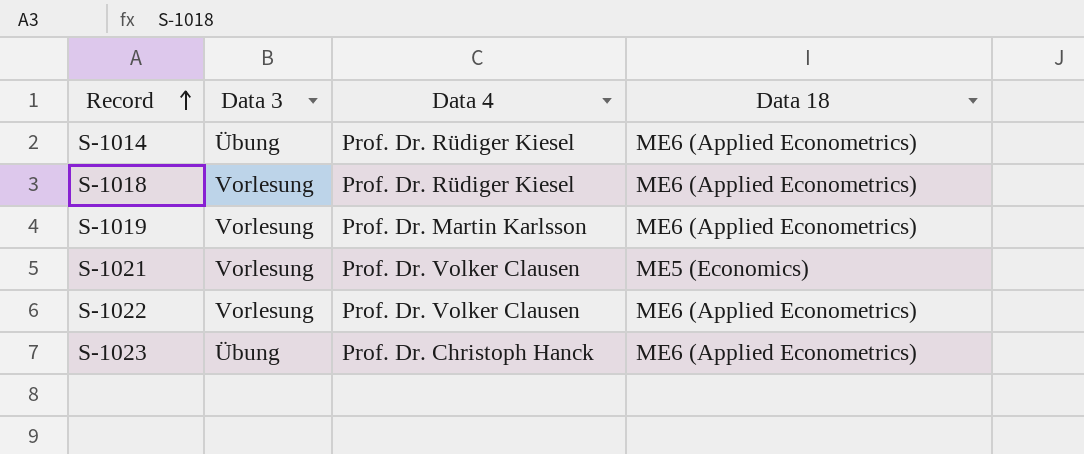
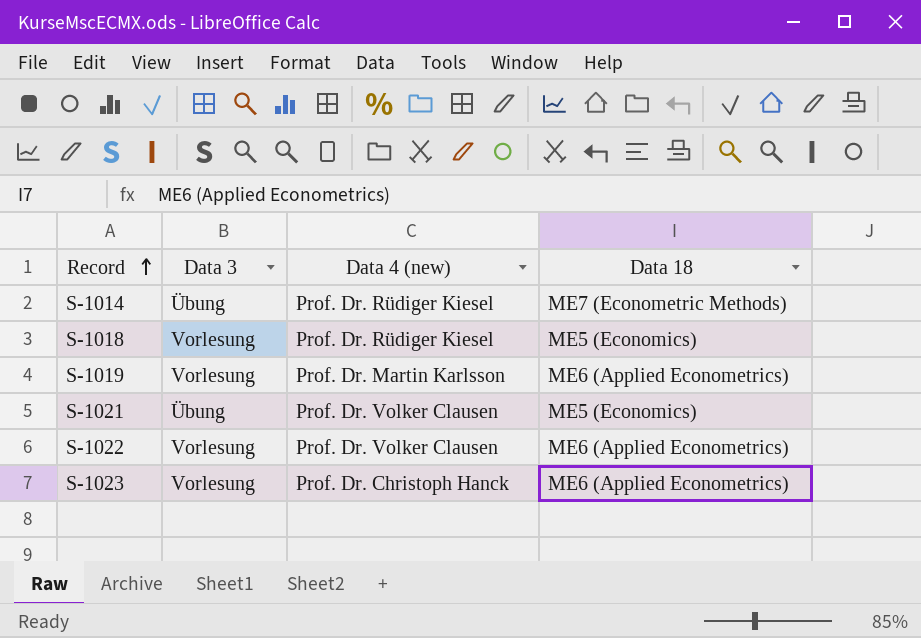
column name: Data 4 -> Data 4 (new)
S-1014 | Data 18: ME6 (Applied Econometrics) -> ME7 (Econometric Methods)
S-1018 | Data 18: ME6 (Applied Econometrics) -> ME5 (Economics)
S-1021 | Data 3: Vorlesung -> Übung
S-1023 | Data 3: Übung -> Vorlesung

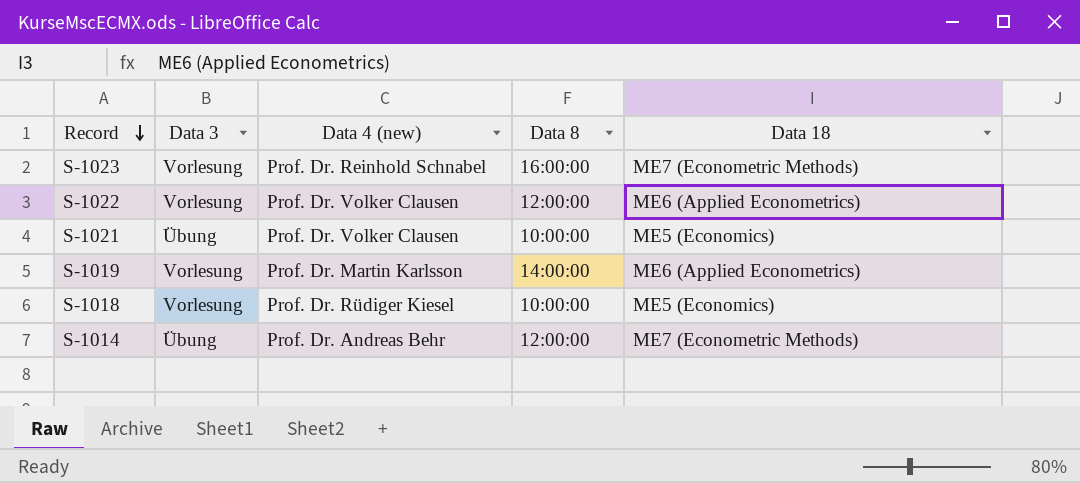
row order: Record ascending -> Record descending
column Data 8 | position: none -> 4
S-1023 | Data 4 (new): Prof. Dr. Christoph Hanck -> Prof. Dr. Reinhold Schnabel
S-1023 | Data 18: ME6 (Applied Econometrics) -> ME7 (Econometric Methods)
S-1014 | Data 4 (new): Prof. Dr. Rüdiger Kiesel -> Prof. Dr. Andreas Behr

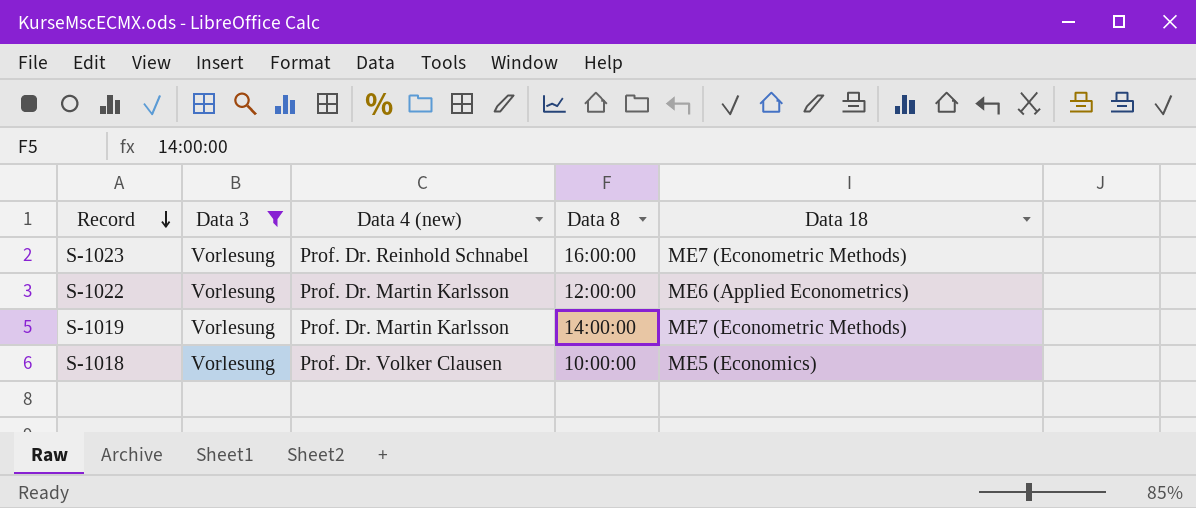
filter: none -> Data 3 = Vorlesung
S-1022 | Data 4 (new): Prof. Dr. Volker Clausen -> Prof. Dr. Martin Karlsson
S-1019 | Data 18: ME6 (Applied Econometrics) -> ME7 (Econometric Methods)
S-1018 | Data 4 (new): Prof. Dr. Rüdiger Kiesel -> Prof. Dr. Volker Clausen

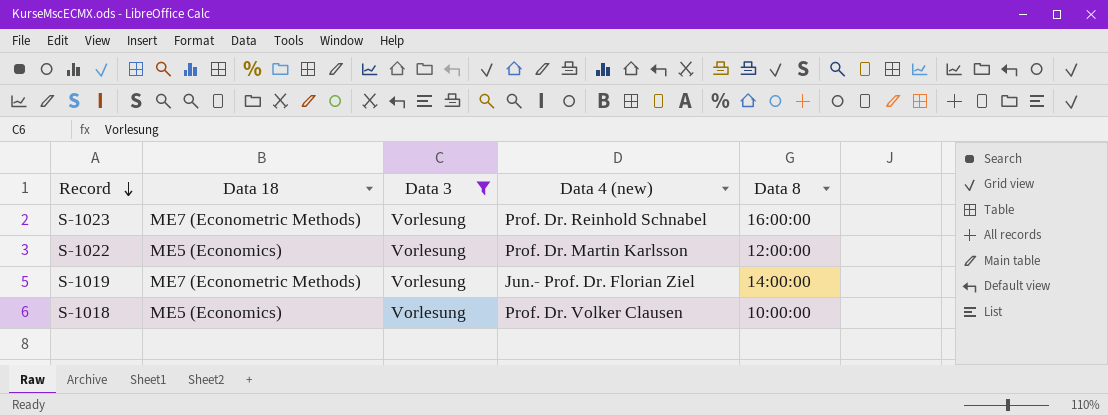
column Data 18 | position: 5 -> 2
S-1022 | Data 18: ME6 (Applied Econometrics) -> ME5 (Economics)
S-1019 | Data 4 (new): Prof. Dr. Martin Karlsson -> Jun.- Prof. Dr. Florian Ziel

